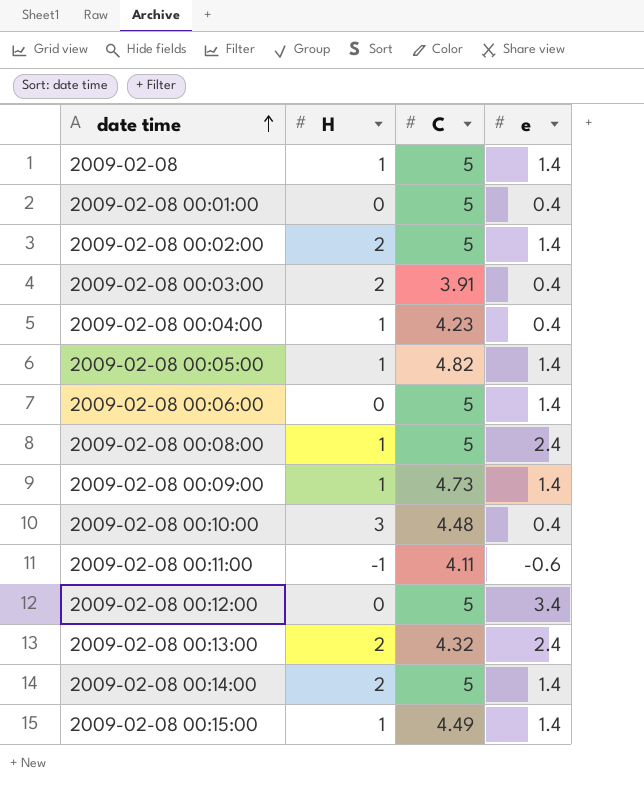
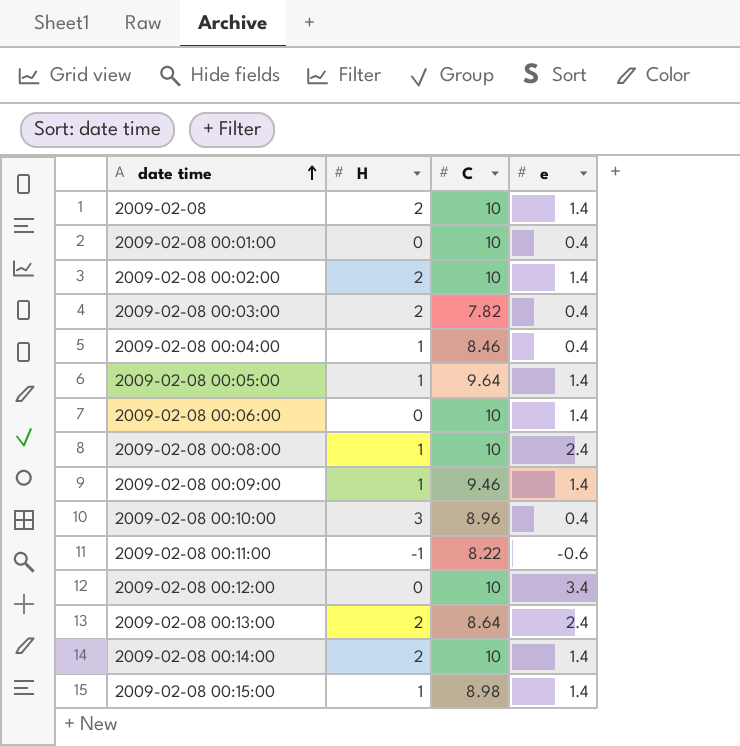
2009-02-08 | H: 1 -> 2
2009-02-08 | C: 5 -> 10
2009-02-08 00:01:00 | C: 5 -> 10
2009-02-08 00:02:00 | C: 5 -> 10
2009-02-08 00:03:00 | C: 3.91 -> 7.82
2009-02-08 00:04:00 | C: 4.23 -> 8.46
2009-02-08 00:05:00 | C: 4.82 -> 9.64
2009-02-08 00:06:00 | C: 5 -> 10
2009-02-08 00:08:00 | C: 5 -> 10
2009-02-08 00:09:00 | C: 4.73 -> 9.46
2009-02-08 00:10:00 | C: 4.48 -> 8.96
2009-02-08 00:11:00 | C: 4.11 -> 8.22
2009-02-08 00:12:00 | C: 5 -> 10
2009-02-08 00:13:00 | C: 4.32 -> 8.64
2009-02-08 00:14:00 | C: 5 -> 10
2009-02-08 00:15:00 | C: 4.49 -> 8.98

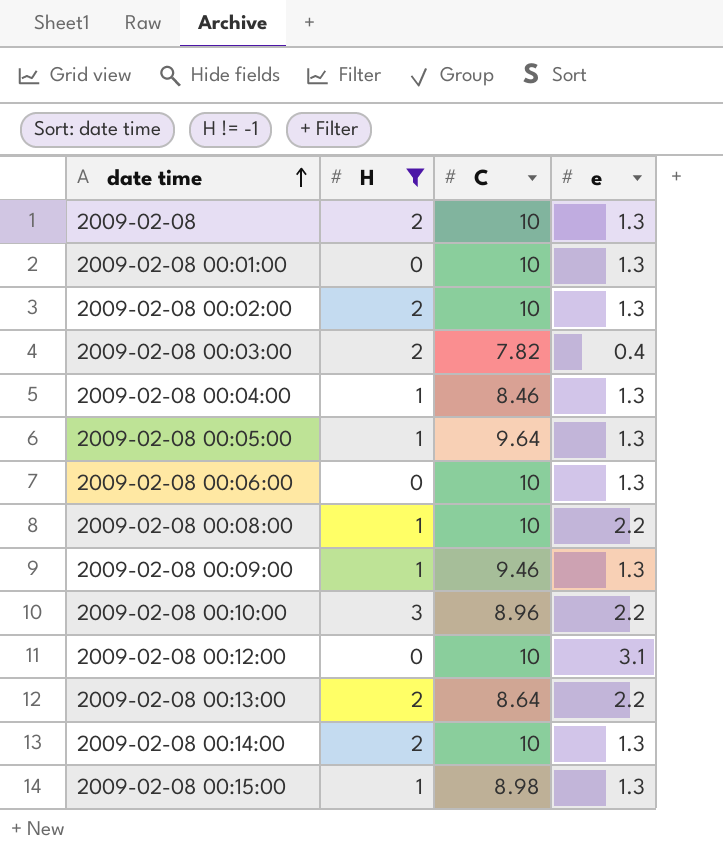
filter: none -> H != -1
2009-02-08 | e: 1.4 -> 1.3
2009-02-08 00:01:00 | e: 0.4 -> 1.3
2009-02-08 00:02:00 | e: 1.4 -> 1.3
2009-02-08 00:04:00 | e: 0.4 -> 1.3
2009-02-08 00:05:00 | e: 1.4 -> 1.3
2009-02-08 00:06:00 | e: 1.4 -> 1.3
2009-02-08 00:08:00 | e: 2.4 -> 2.2
2009-02-08 00:09:00 | e: 1.4 -> 1.3
2009-02-08 00:10:00 | e: 0.4 -> 2.2
2009-02-08 00:12:00 | e: 3.4 -> 3.1
2009-02-08 00:13:00 | e: 2.4 -> 2.2
2009-02-08 00:14:00 | e: 1.4 -> 1.3
2009-02-08 00:15:00 | e: 1.4 -> 1.3

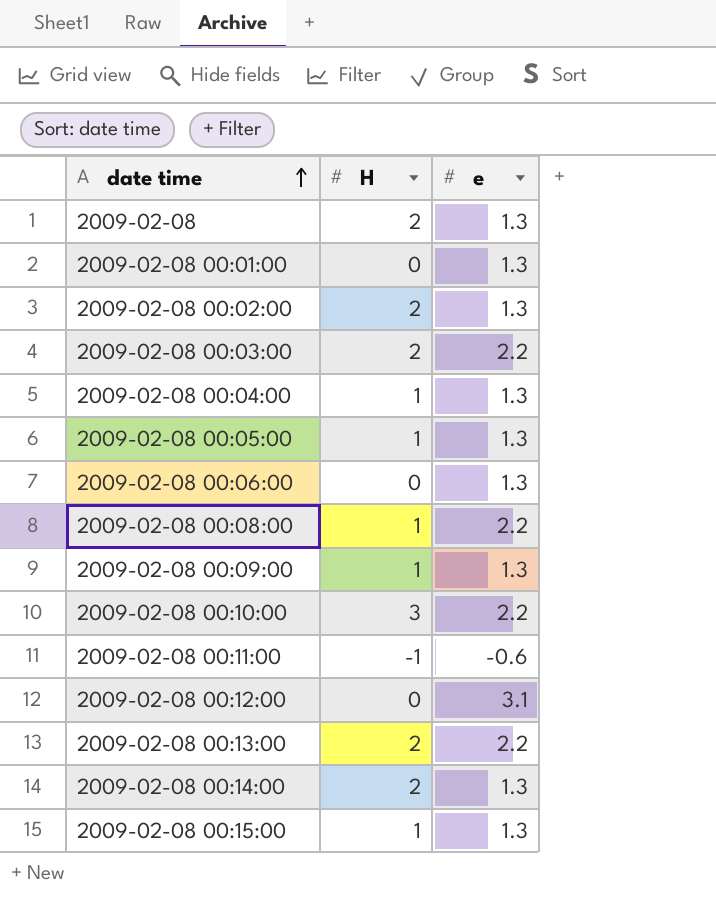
filter: H != -1 -> none
column C | position: 3 -> none
2009-02-08 00:03:00 | e: 0.4 -> 2.2

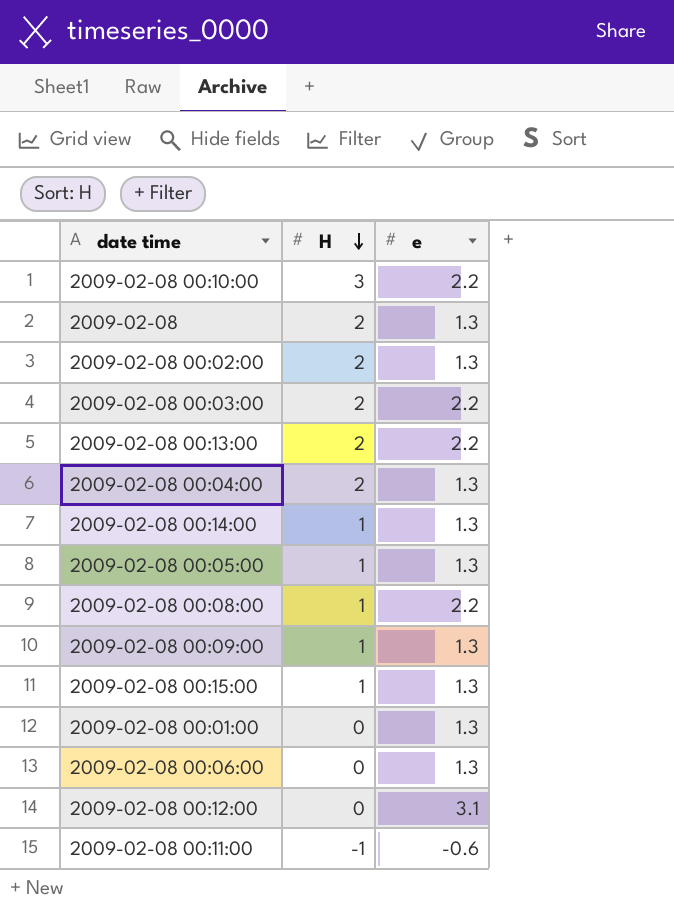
row order: date time ascending -> H descending
2009-02-08 00:04:00 | H: 1 -> 2
2009-02-08 00:14:00 | H: 2 -> 1

